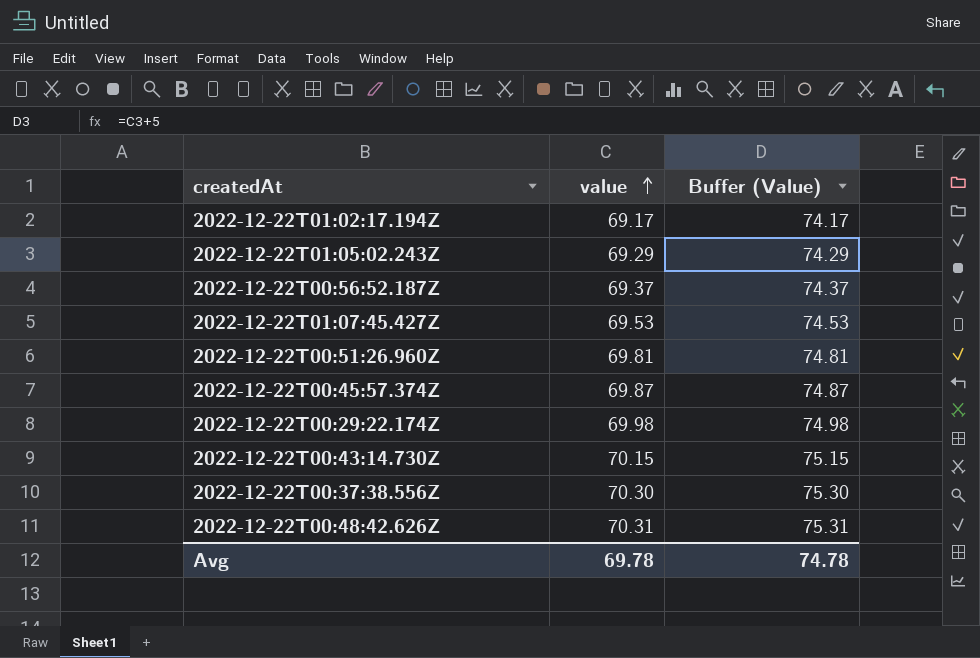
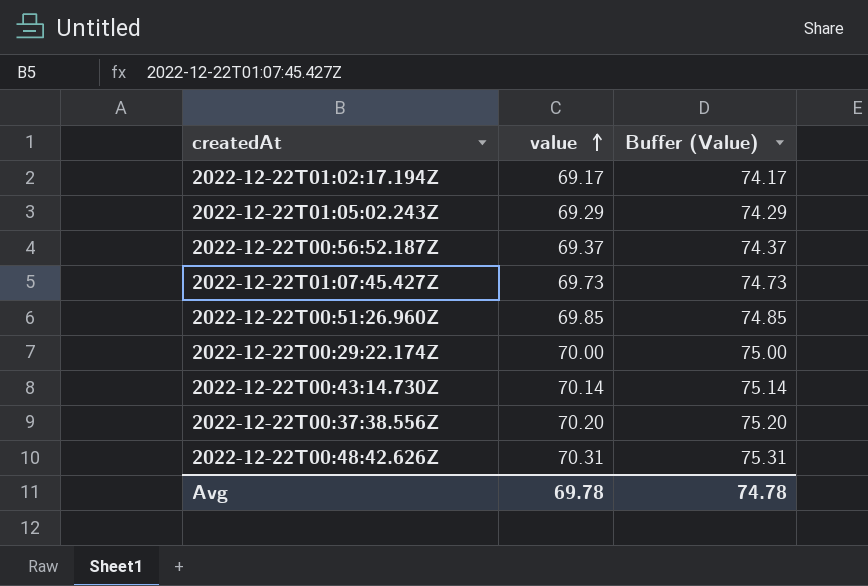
row 2022-12-22T00:45:57.374Z: 69.87 | 74.87 -> none
2022-12-22T01:07:45.427Z | value: 69.53 -> 69.73
2022-12-22T01:07:45.427Z | Buffer (Value): 74.53 -> 74.73
2022-12-22T00:51:26.960Z | value: 69.81 -> 69.85
2022-12-22T00:51:26.960Z | Buffer (Value): 74.81 -> 74.85
2022-12-22T00:29:22.174Z | value: 69.98 -> 70.00
2022-12-22T00:29:22.174Z | Buffer (Value): 74.98 -> 75.00
2022-12-22T00:43:14.730Z | value: 70.15 -> 70.14
2022-12-22T00:43:14.730Z | Buffer (Value): 75.15 -> 75.14
2022-12-22T00:37:38.556Z | value: 70.30 -> 70.20
2022-12-22T00:37:38.556Z | Buffer (Value): 75.30 -> 75.20

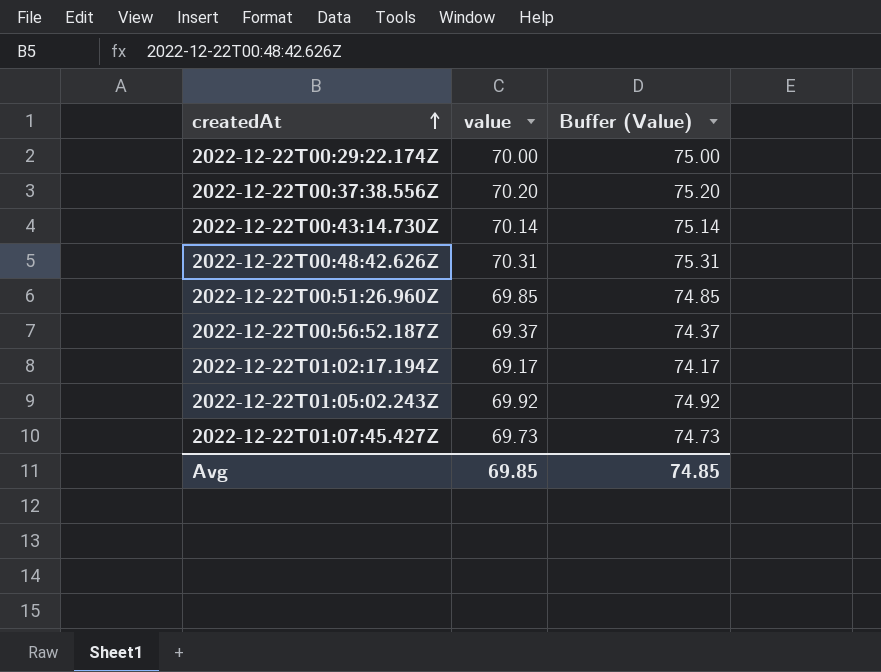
row order: value ascending -> createdAt ascending
2022-12-22T01:05:02.243Z | value: 69.29 -> 69.92
2022-12-22T01:05:02.243Z | Buffer (Value): 74.29 -> 74.92
Avg | value: 69.78 -> 69.85
Avg | Buffer (Value): 74.78 -> 74.85

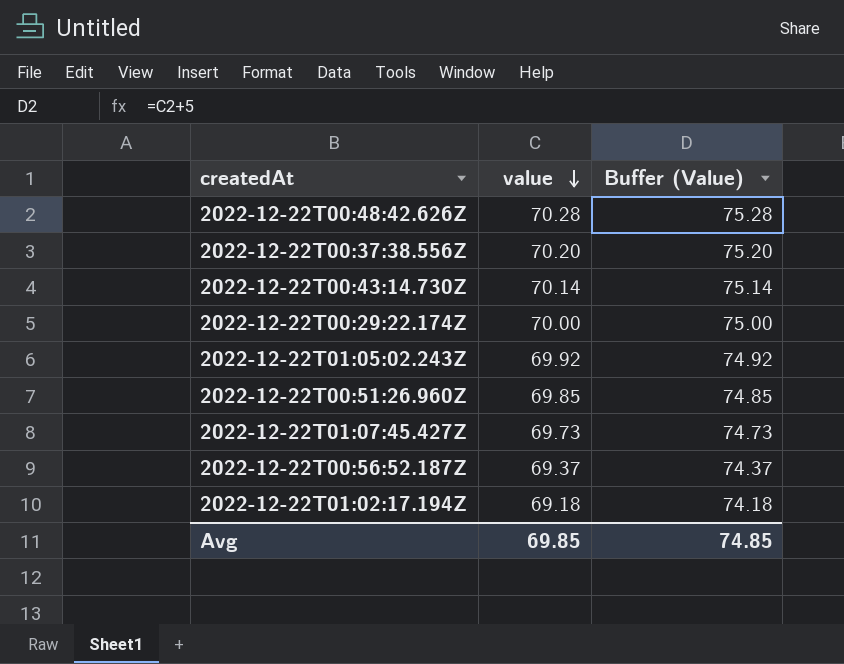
row order: createdAt ascending -> value descending
2022-12-22T00:48:42.626Z | value: 70.31 -> 70.28
2022-12-22T00:48:42.626Z | Buffer (Value): 75.31 -> 75.28
2022-12-22T01:02:17.194Z | value: 69.17 -> 69.18
2022-12-22T01:02:17.194Z | Buffer (Value): 74.17 -> 74.18

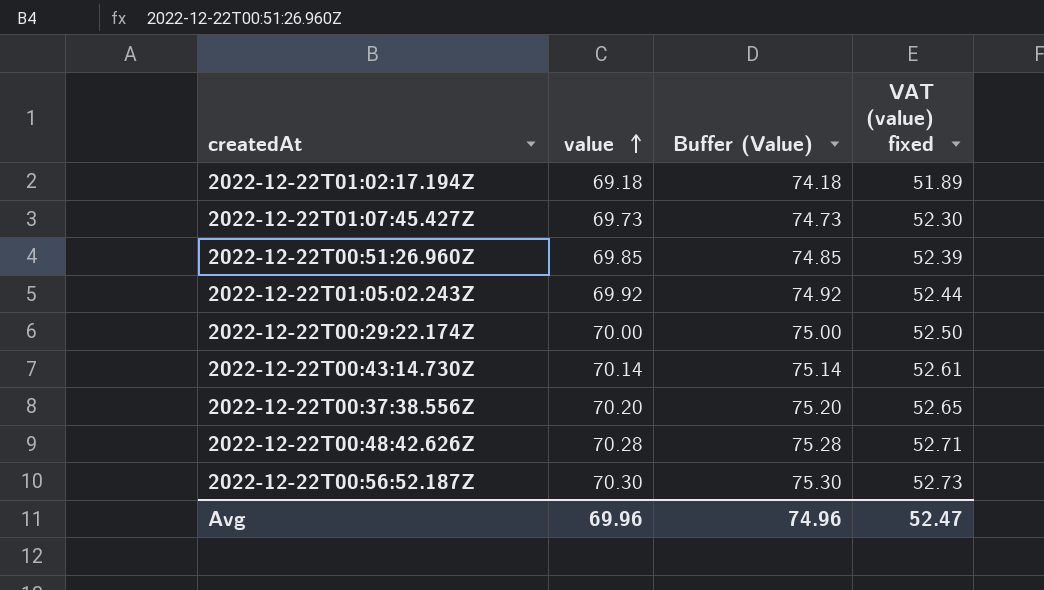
row order: value descending -> value ascending
column VAT (value) fixed | formula: none -> [value] * 0.75
2022-12-22T00:56:52.187Z | value: 69.37 -> 70.30
2022-12-22T00:56:52.187Z | Buffer (Value): 74.37 -> 75.30
Avg | value: 69.85 -> 69.96
Avg | Buffer (Value): 74.85 -> 74.96

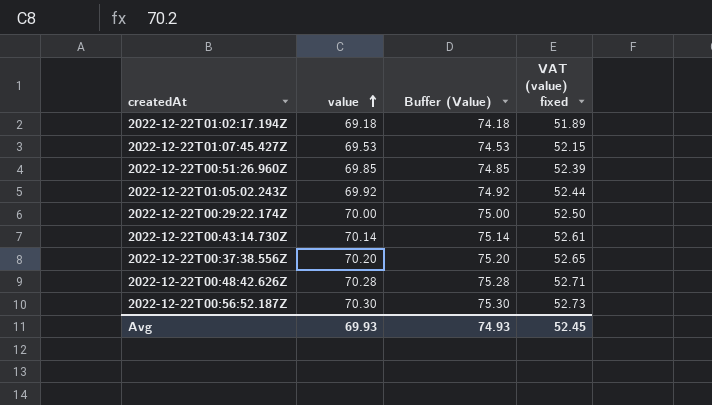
2022-12-22T01:07:45.427Z | value: 69.73 -> 69.53
2022-12-22T01:07:45.427Z | Buffer (Value): 74.73 -> 74.53
2022-12-22T01:07:45.427Z | VAT (value) fixed: 52.30 -> 52.15
Avg | value: 69.96 -> 69.93
Avg | Buffer (Value): 74.96 -> 74.93
Avg | VAT (value) fixed: 52.47 -> 52.45

